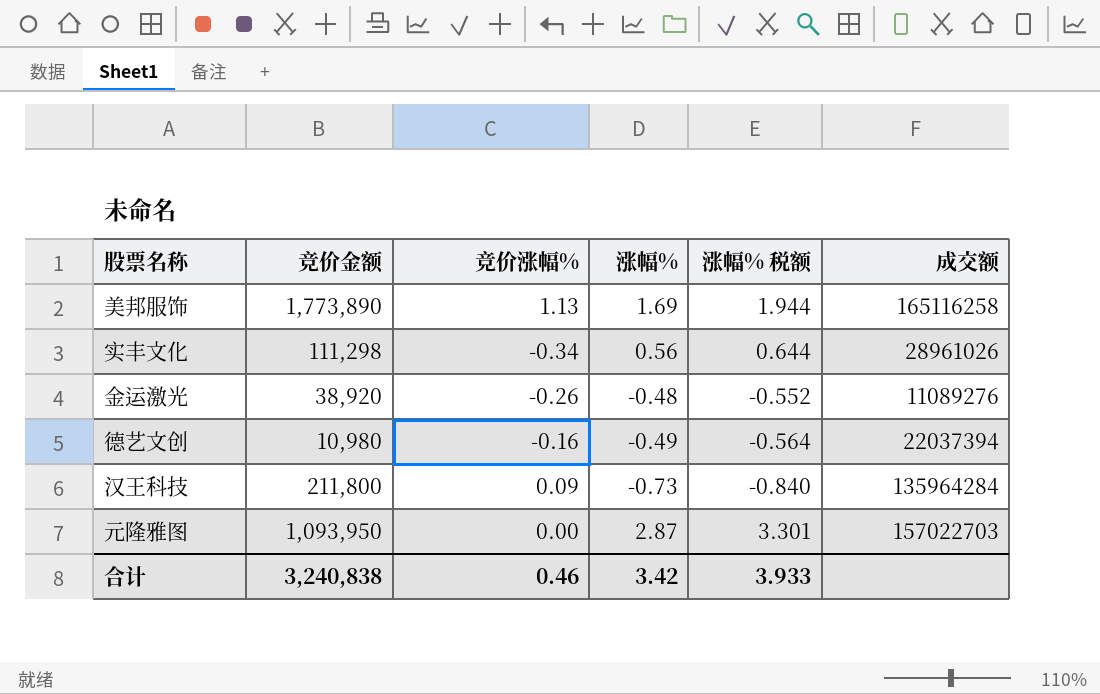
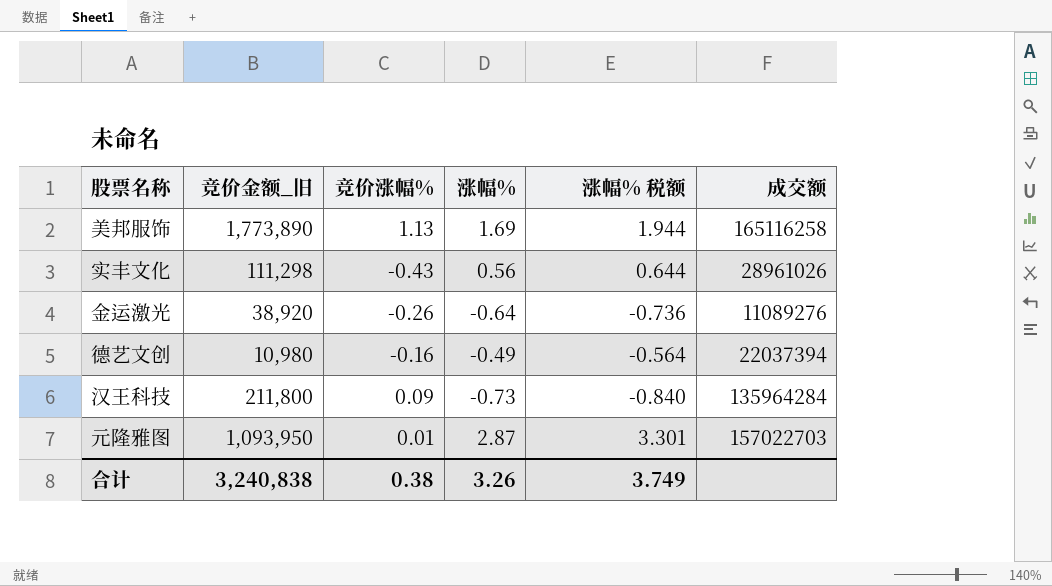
column name: 竞价金额 -> 竞价金额_旧
实丰文化 | 竞价涨幅%: -0.34 -> -0.43
金运激光 | 涨幅%: -0.48 -> -0.64
金运激光 | 涨幅% 税额: -0.552 -> -0.736
元隆雅图 | 竞价涨幅%: 0.00 -> 0.01
合计 | 竞价涨幅%: 0.46 -> 0.38
合计 | 涨幅%: 3.42 -> 3.26
合计 | 涨幅% 税额: 3.933 -> 3.749

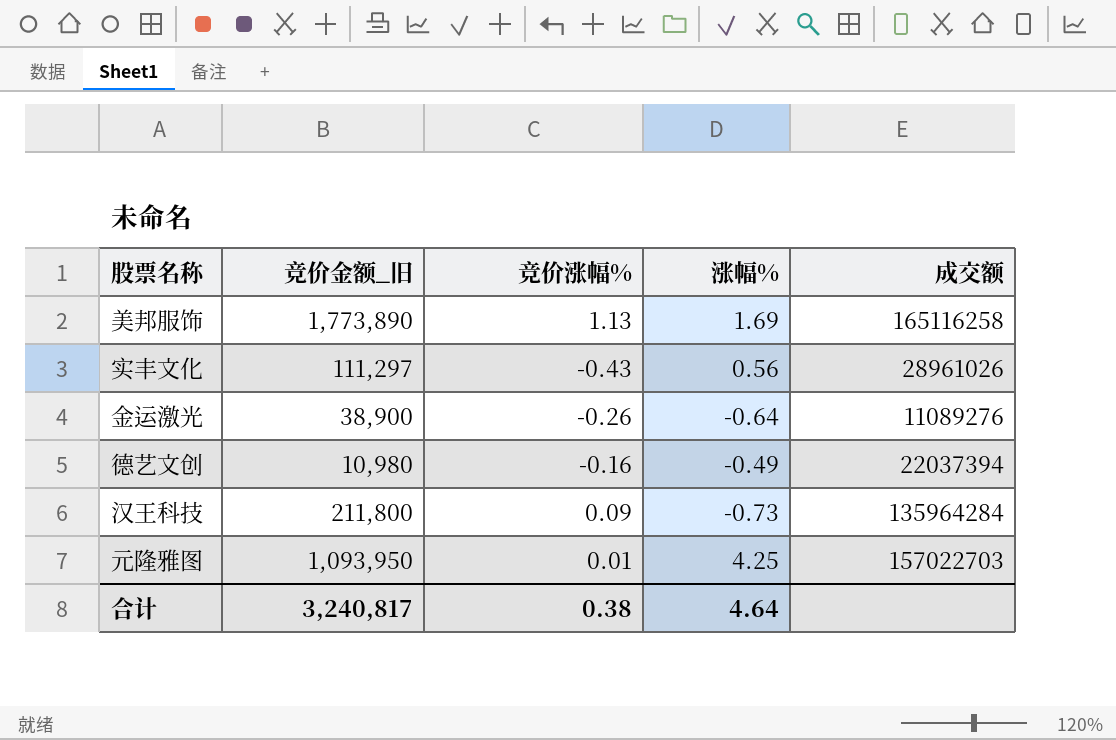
column 涨幅% 税额 | formula: [涨幅%] * 1.15 -> none
实丰文化 | 竞价金额_旧: 111,298 -> 111,297
金运激光 | 竞价金额_旧: 38,920 -> 38,900
元隆雅图 | 涨幅%: 2.87 -> 4.25
合计 | 竞价金额_旧: 3,240,838 -> 3,240,817
合计 | 涨幅%: 3.26 -> 4.64

